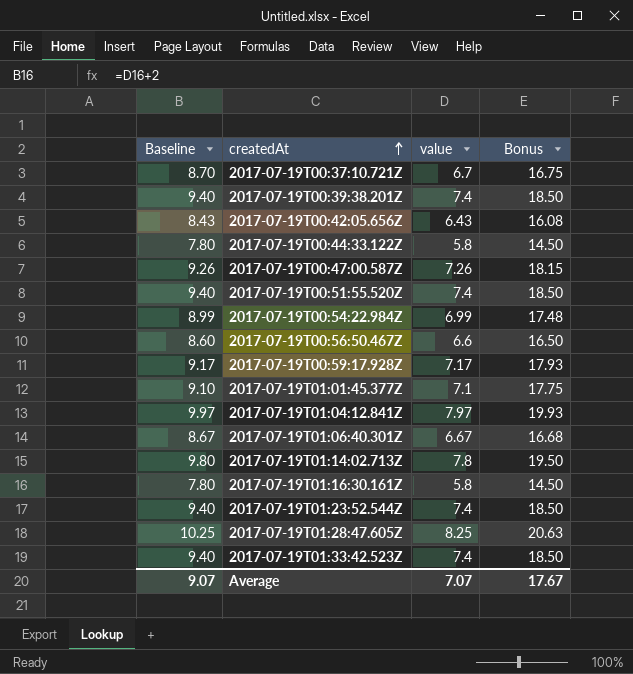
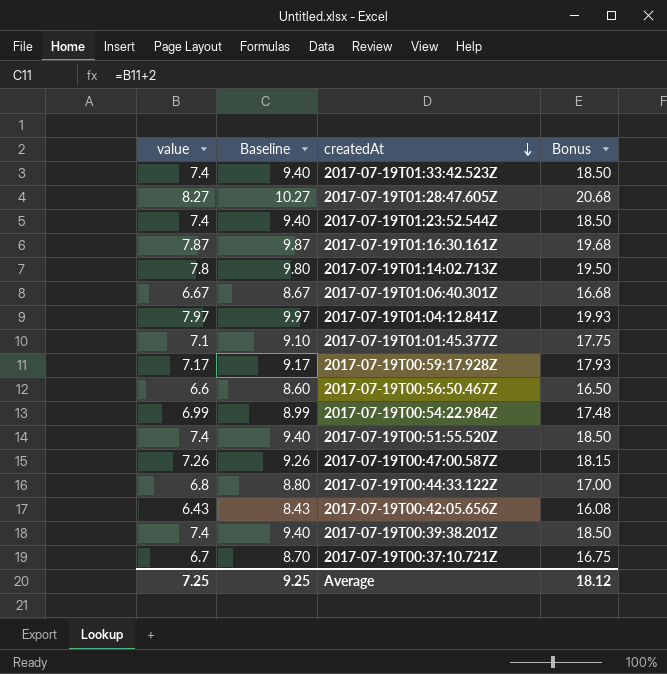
row order: createdAt ascending -> createdAt descending
column value | position: 3 -> 1
2017-07-19T01:28:47.605Z | value: 8.25 -> 8.27
2017-07-19T01:28:47.605Z | Baseline: 10.25 -> 10.27
2017-07-19T01:28:47.605Z | Bonus: 20.63 -> 20.68
2017-07-19T01:16:30.161Z | value: 5.8 -> 7.87
2017-07-19T01:16:30.161Z | Baseline: 7.80 -> 9.87
2017-07-19T01:16:30.161Z | Bonus: 14.50 -> 19.68
2017-07-19T00:44:33.122Z | value: 5.8 -> 6.8
2017-07-19T00:44:33.122Z | Baseline: 7.80 -> 8.80
2017-07-19T00:44:33.122Z | Bonus: 14.50 -> 17.00
Average | value: 7.07 -> 7.25
Average | Baseline: 9.07 -> 9.25
Average | Bonus: 17.67 -> 18.12

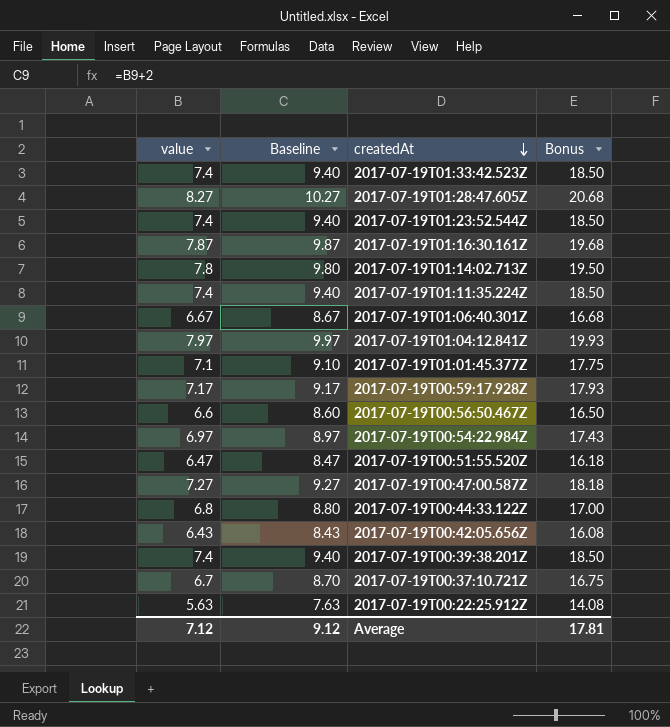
row 2017-07-19T01:11:35.224Z: none -> 7.4 | 9.40 | 18.50
2017-07-19T00:54:22.984Z | value: 6.99 -> 6.97
2017-07-19T00:54:22.984Z | Baseline: 8.99 -> 8.97
2017-07-19T00:54:22.984Z | Bonus: 17.48 -> 17.43
2017-07-19T00:51:55.520Z | value: 7.4 -> 6.47
2017-07-19T00:51:55.520Z | Baseline: 9.40 -> 8.47
2017-07-19T00:51:55.520Z | Bonus: 18.50 -> 16.18
2017-07-19T00:47:00.587Z | value: 7.26 -> 7.27
2017-07-19T00:47:00.587Z | Baseline: 9.26 -> 9.27
2017-07-19T00:47:00.587Z | Bonus: 18.15 -> 18.18
row 2017-07-19T00:22:25.912Z: none -> 5.63 | 7.63 | 14.08
Average | value: 7.25 -> 7.12
Average | Baseline: 9.25 -> 9.12
Average | Bonus: 18.12 -> 17.81

